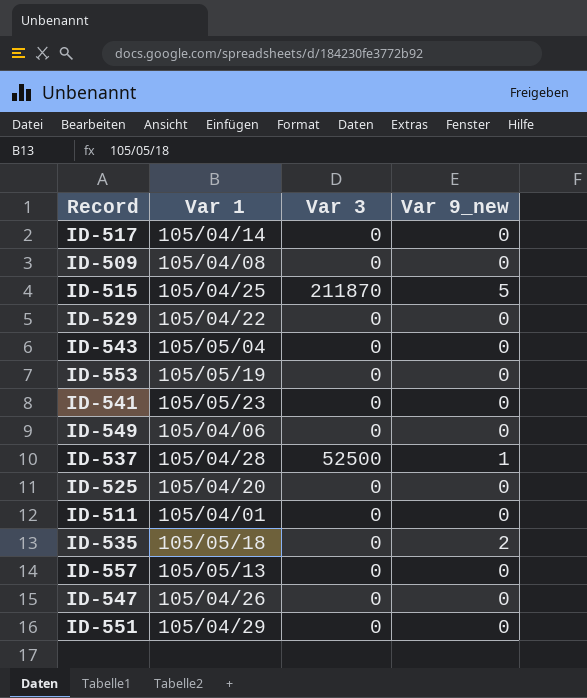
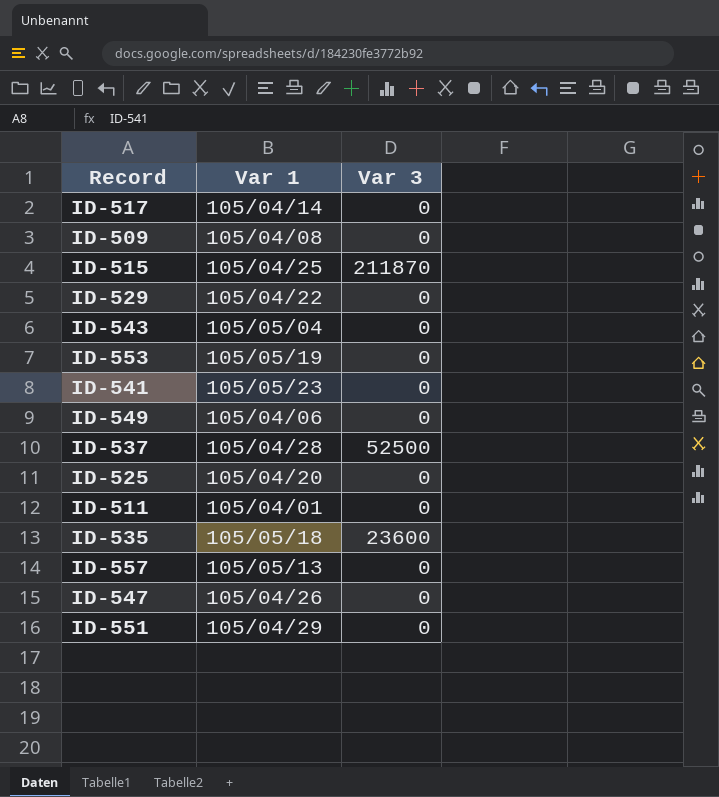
column Var 9_new | position: 4 -> none
ID-535 | Var 3: 0 -> 23600

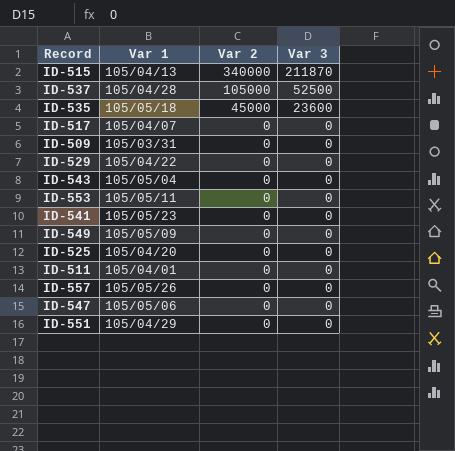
row order: none -> Var 2 descending
column Var 2 | position: none -> 3
ID-515 | Var 1: 105/04/25 -> 105/04/13
ID-517 | Var 1: 105/04/14 -> 105/04/07
ID-509 | Var 1: 105/04/08 -> 105/03/31
ID-553 | Var 1: 105/05/19 -> 105/05/11
ID-549 | Var 1: 105/04/06 -> 105/05/09
ID-557 | Var 1: 105/05/13 -> 105/05/26
ID-547 | Var 1: 105/04/26 -> 105/05/06

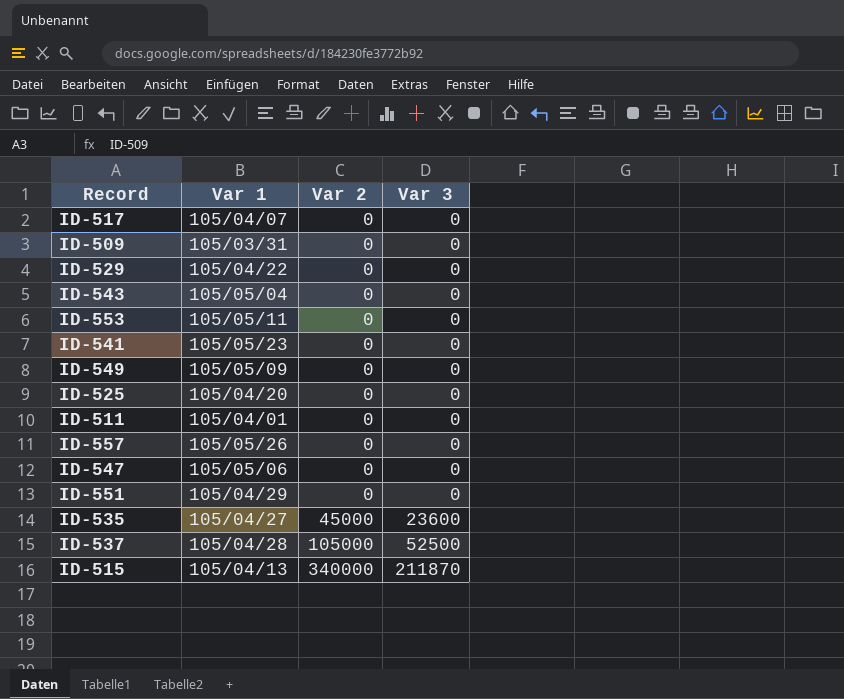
row order: Var 2 descending -> Var 2 ascending
ID-535 | Var 1: 105/05/18 -> 105/04/27

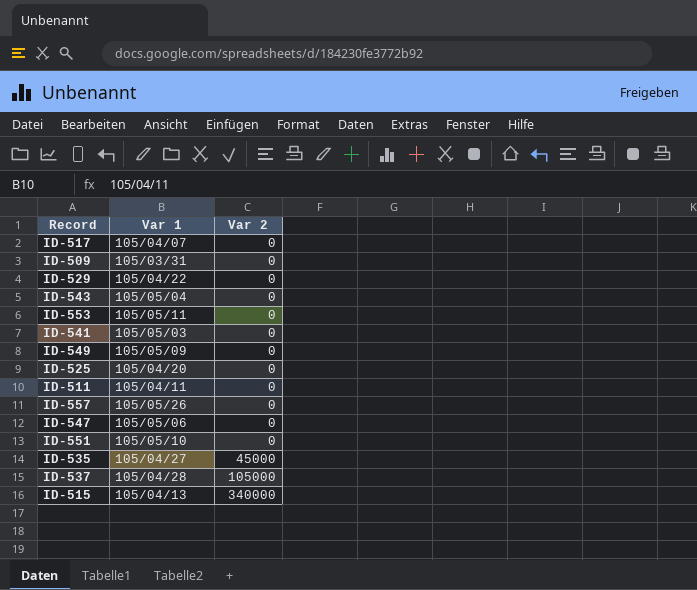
column Var 3 | position: 4 -> none
ID-541 | Var 1: 105/05/23 -> 105/05/03
ID-511 | Var 1: 105/04/01 -> 105/04/11
ID-551 | Var 1: 105/04/29 -> 105/05/10

